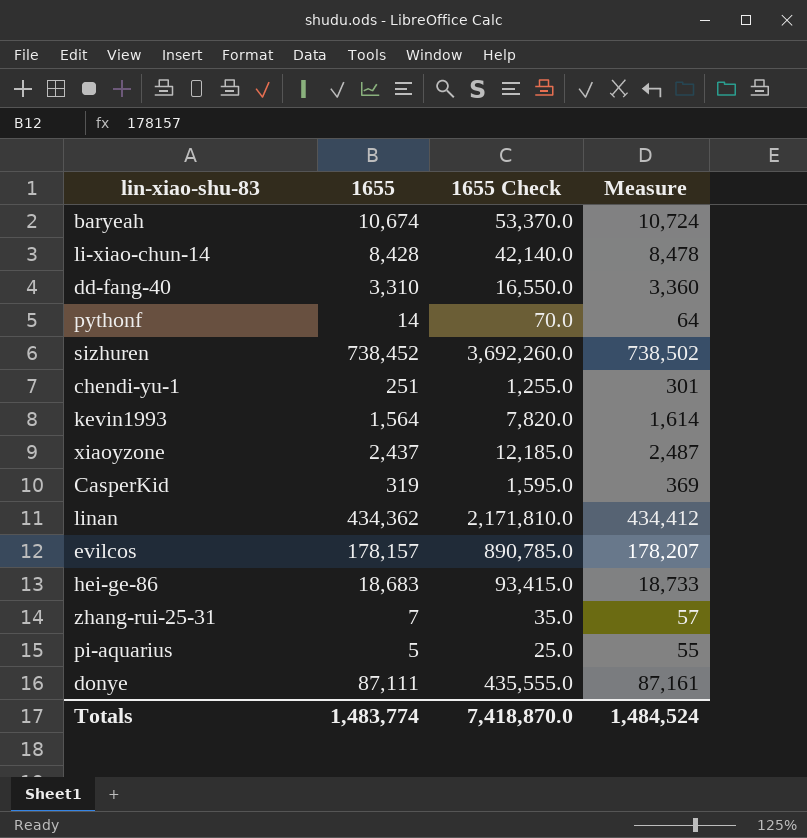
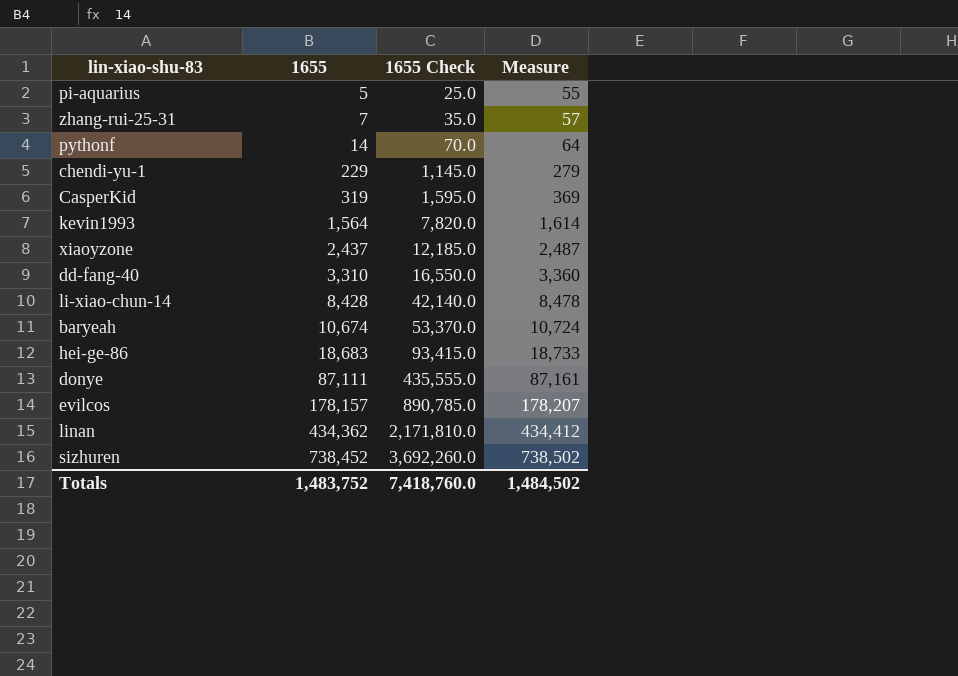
row order: none -> 1655 ascending
chendi-yu-1 | 1655: 251 -> 229
chendi-yu-1 | 1655 Check: 1,255.0 -> 1,145.0
chendi-yu-1 | Measure: 301 -> 279
Totals | 1655: 1,483,774 -> 1,483,752
Totals | 1655 Check: 7,418,870.0 -> 7,418,760.0
Totals | Measure: 1,484,524 -> 1,484,502

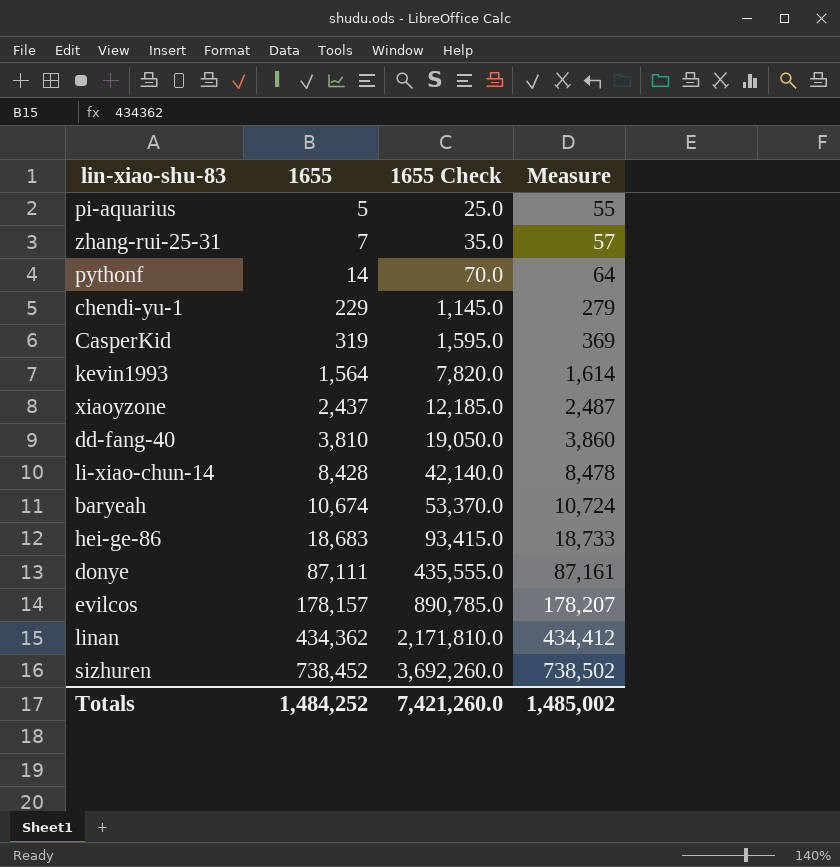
dd-fang-40 | 1655: 3,310 -> 3,810
dd-fang-40 | 1655 Check: 16,550.0 -> 19,050.0
dd-fang-40 | Measure: 3,360 -> 3,860
Totals | 1655: 1,483,752 -> 1,484,252
Totals | 1655 Check: 7,418,760.0 -> 7,421,260.0
Totals | Measure: 1,484,502 -> 1,485,002

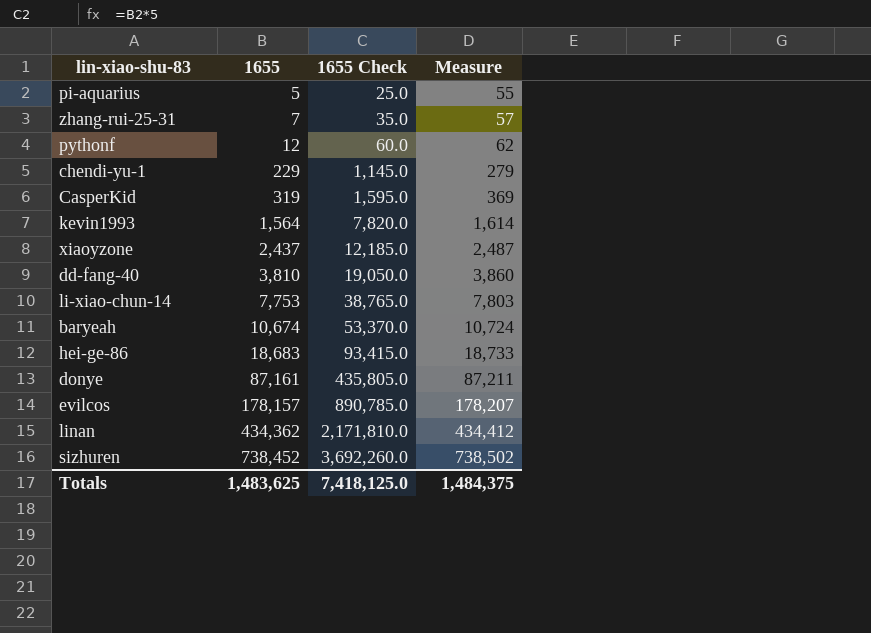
pythonf | 1655: 14 -> 12
pythonf | 1655 Check: 70.0 -> 60.0
pythonf | Measure: 64 -> 62
li-xiao-chun-14 | 1655: 8,428 -> 7,753
li-xiao-chun-14 | 1655 Check: 42,140.0 -> 38,765.0
li-xiao-chun-14 | Measure: 8,478 -> 7,803
donye | 1655: 87,111 -> 87,161
donye | 1655 Check: 435,555.0 -> 435,805.0
donye | Measure: 87,161 -> 87,211
Totals | 1655: 1,484,252 -> 1,483,625
Totals | 1655 Check: 7,421,260.0 -> 7,418,125.0
Totals | Measure: 1,485,002 -> 1,484,375

